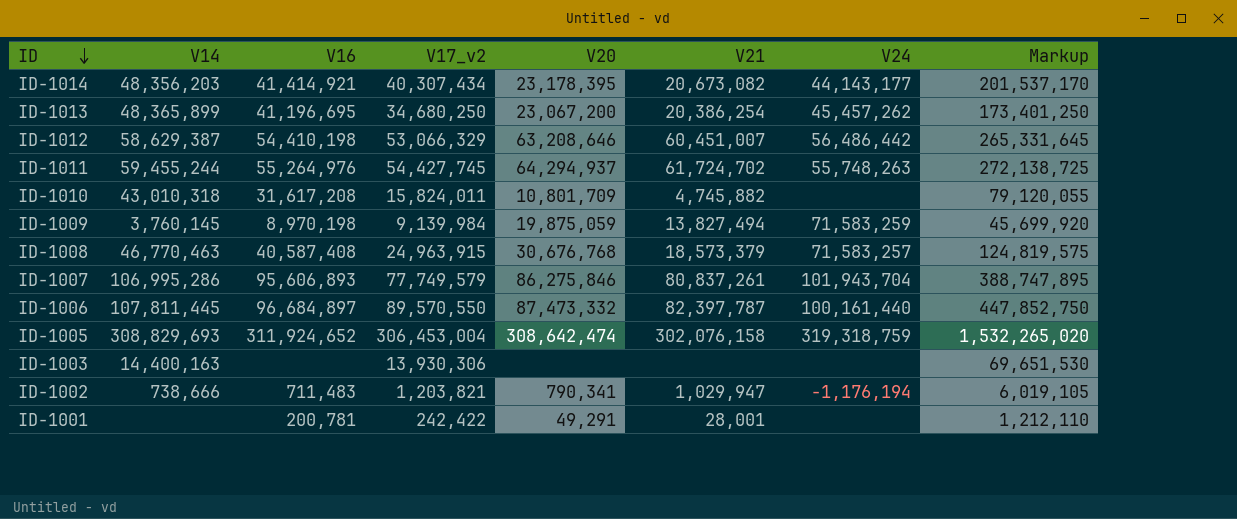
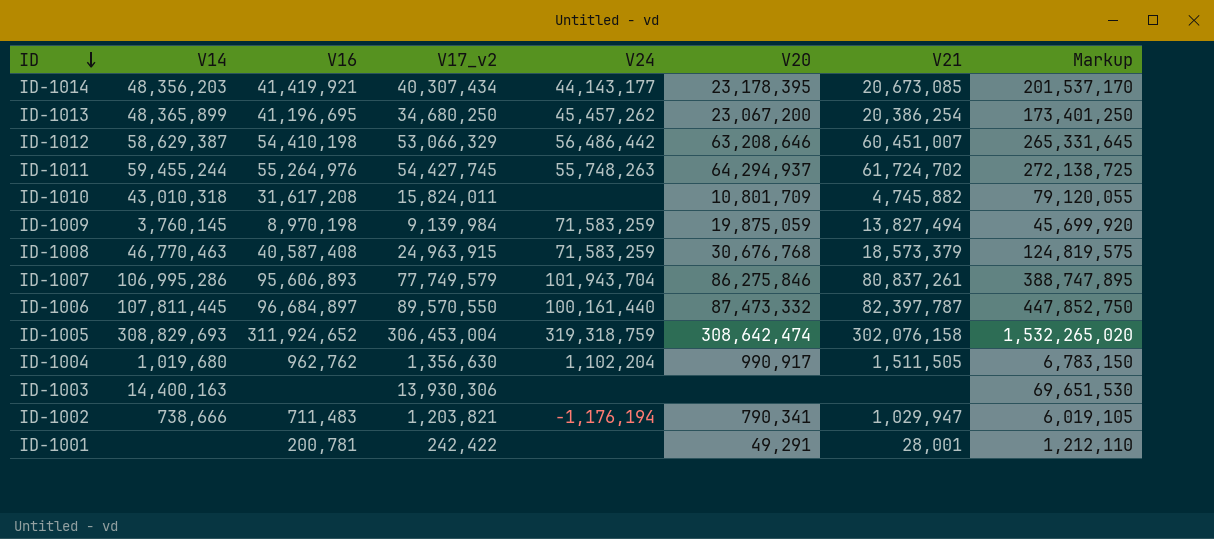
column V24 | position: 7 -> 5
ID-1014 | V16: 41,414,921 -> 41,419,921
ID-1014 | V21: 20,673,082 -> 20,673,085
ID-1008 | V24: 71,583,257 -> 71,583,259
row ID-1004: none -> 1,019,680 | 962,762 | 1,356,630 | 1,102,204 | 990,917 | 1,511,505 | 6,783,150

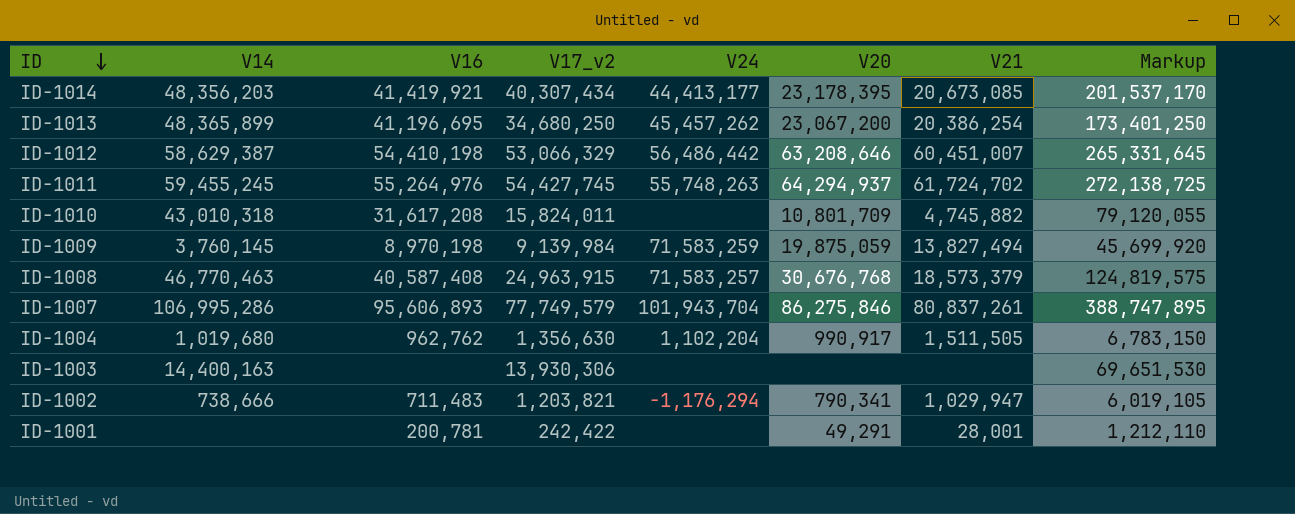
row ID-1006: 107,811,445 | 96,684,897 | 89,570,550 | 100,161,440 | 87,473,332 | 82,397,787 | 447,852,750 -> none
row ID-1005: 308,829,693 | 311,924,652 | 306,453,004 | 319,318,759 | 308,642,474 | 302,076,158 | 1,532,265,020 -> none
ID-1014 | V24: 44,143,177 -> 44,413,177
ID-1011 | V14: 59,455,244 -> 59,455,245
ID-1008 | V24: 71,583,259 -> 71,583,257
ID-1002 | V24: -1,176,194 -> -1,176,294

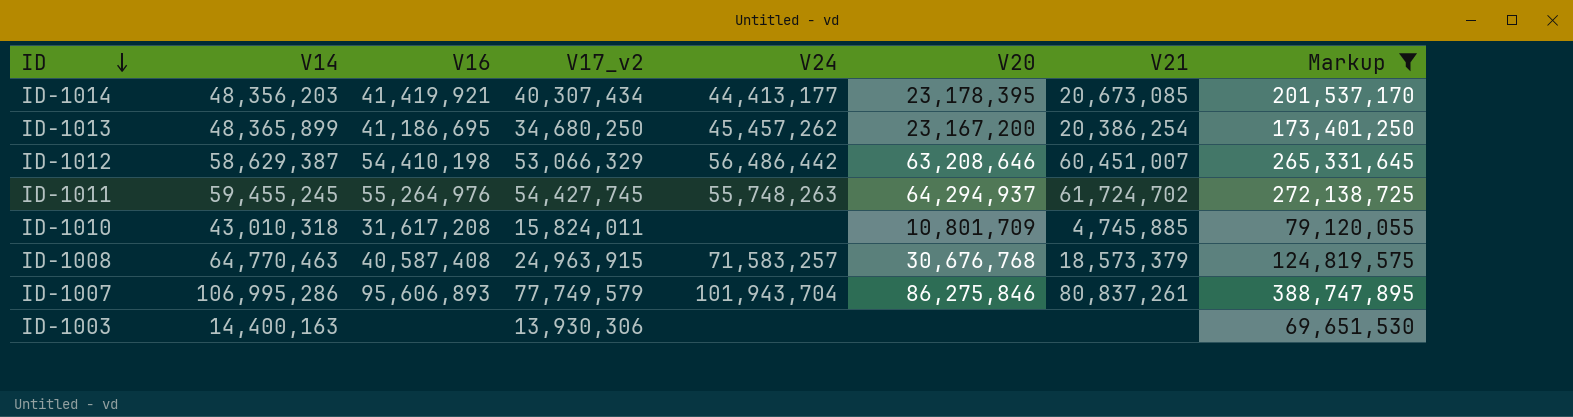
filter: none -> Markup >= 69,651,530
ID-1013 | V16: 41,196,695 -> 41,186,695
ID-1013 | V20: 23,067,200 -> 23,167,200
ID-1010 | V21: 4,745,882 -> 4,745,885
ID-1008 | V14: 46,770,463 -> 64,770,463

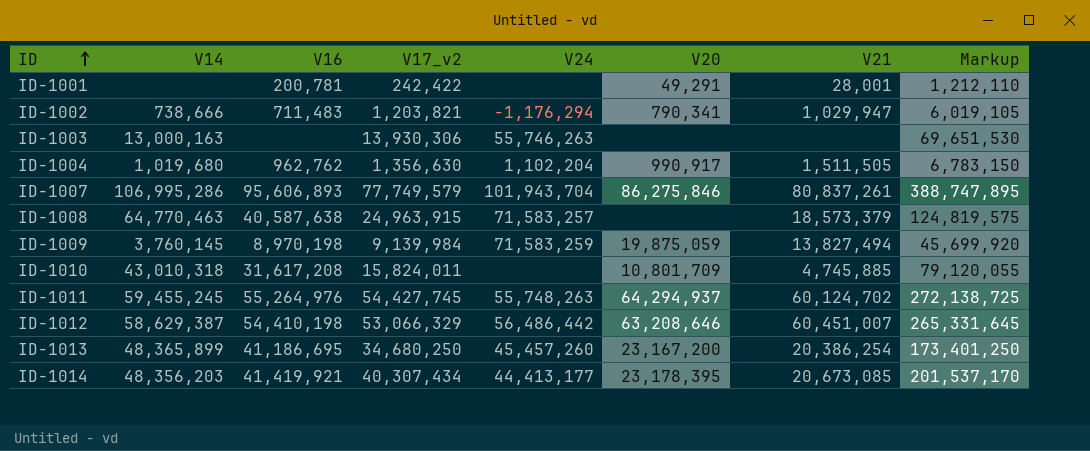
filter: Markup >= 69,651,530 -> none
row order: ID descending -> ID ascending
ID-1003 | V14: 14,400,163 -> 13,000,163
ID-1003 | V24: none -> 55,746,263
ID-1008 | V16: 40,587,408 -> 40,587,638
ID-1008 | V20: 30,676,768 -> none
ID-1011 | V21: 61,724,702 -> 60,124,702
ID-1013 | V24: 45,457,262 -> 45,457,260

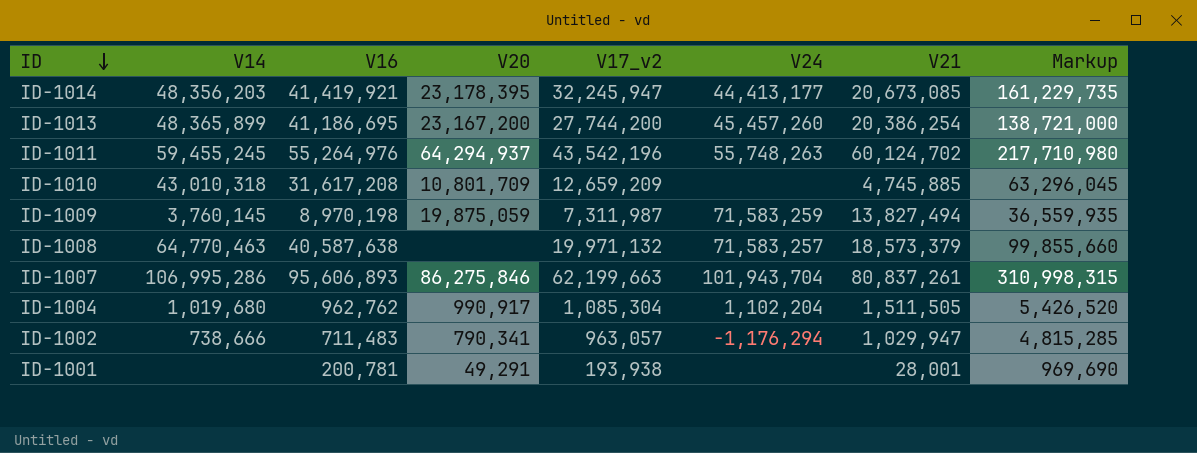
row order: ID ascending -> ID descending
column V20 | position: 6 -> 4
row ID-1003: 13,000,163 | none | 13,930,306 | 55,746,263 | none | none | 69,651,530 -> none
row ID-1012: 58,629,387 | 54,410,198 | 53,066,329 | 56,486,442 | 63,208,646 | 60,451,007 | 265,331,645 -> none
ID-1014 | V17_v2: 40,307,434 -> 32,245,947
ID-1014 | Markup: 201,537,170 -> 161,229,735
ID-1013 | V17_v2: 34,680,250 -> 27,744,200
ID-1013 | Markup: 173,401,250 -> 138,721,000
ID-1011 | V17_v2: 54,427,745 -> 43,542,196
ID-1011 | Markup: 272,138,725 -> 217,710,980
ID-1010 | V17_v2: 15,824,011 -> 12,659,209
ID-1010 | Markup: 79,120,055 -> 63,296,045
ID-1009 | V17_v2: 9,139,984 -> 7,311,987
ID-1009 | Markup: 45,699,920 -> 36,559,935
ID-1008 | V17_v2: 24,963,915 -> 19,971,132
ID-1008 | Markup: 124,819,575 -> 99,855,660
ID-1007 | V17_v2: 77,749,579 -> 62,199,663
ID-1007 | Markup: 388,747,895 -> 310,998,315
ID-1004 | V17_v2: 1,356,630 -> 1,085,304
ID-1004 | Markup: 6,783,150 -> 5,426,520
ID-1002 | V17_v2: 1,203,821 -> 963,057
ID-1002 | Markup: 6,019,105 -> 4,815,285
ID-1001 | V17_v2: 242,422 -> 193,938
ID-1001 | Markup: 1,212,110 -> 969,690

